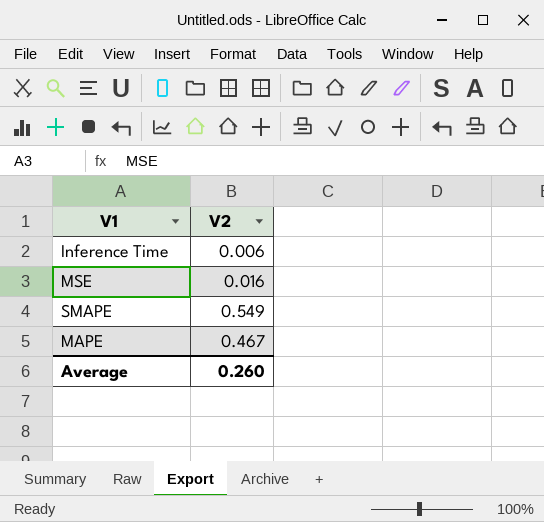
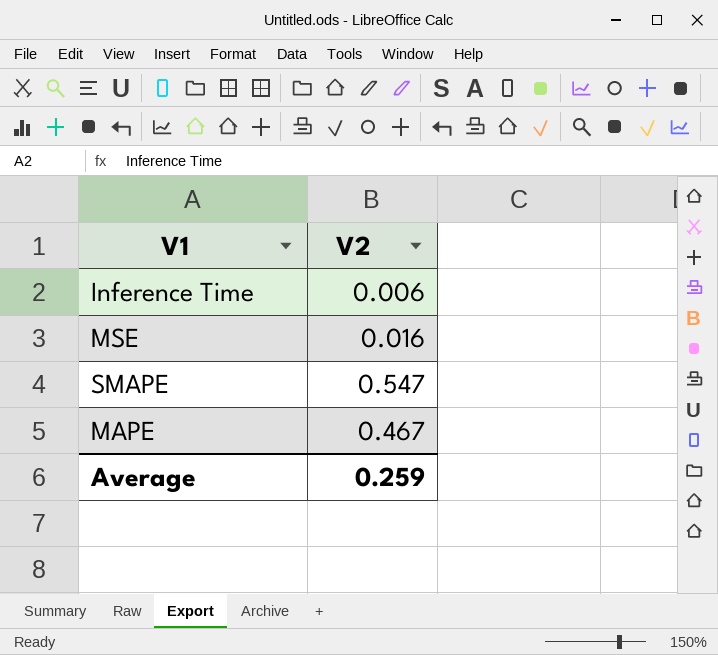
SMAPE | V2: 0.549 -> 0.547
Average | V2: 0.260 -> 0.259

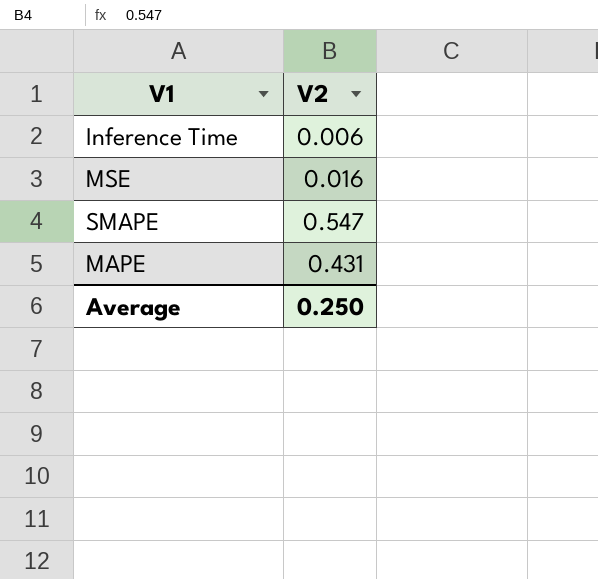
MAPE | V2: 0.467 -> 0.431
Average | V2: 0.259 -> 0.250

